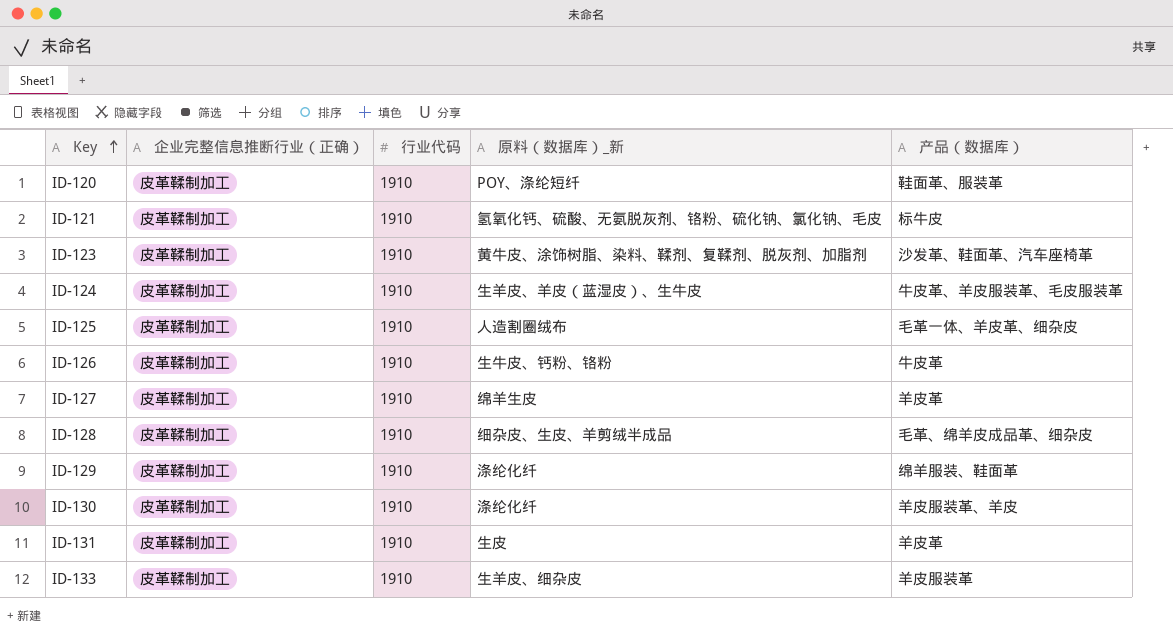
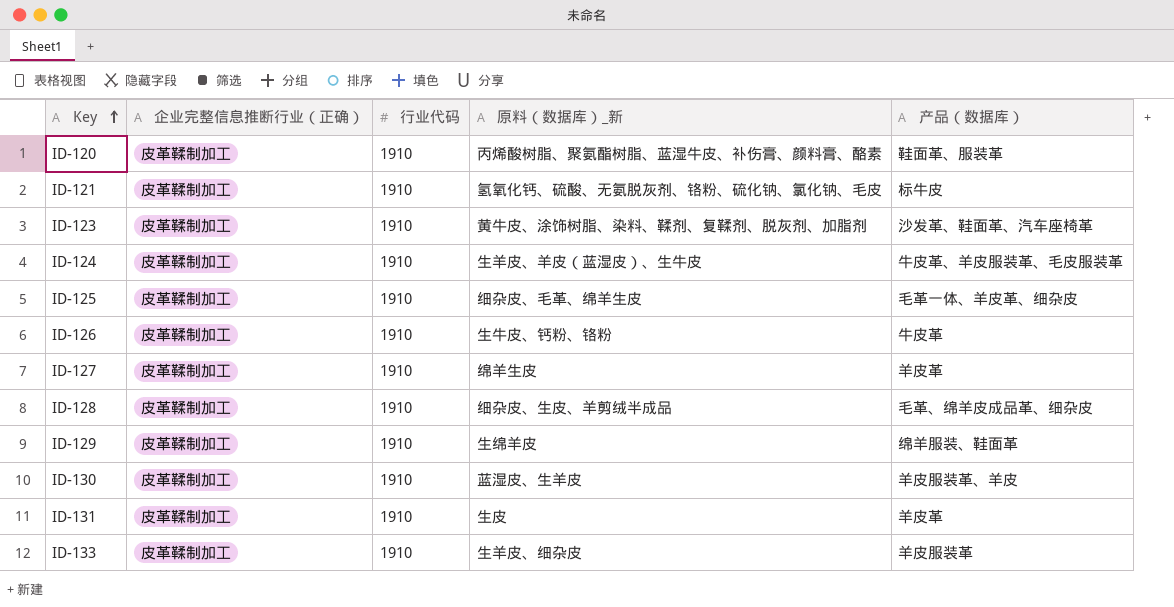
ID-120 | 原料（数据库）_新: POY、涤纶短纤 -> 丙烯酸树脂、聚氨酯树脂、蓝湿牛皮、补伤膏、颜料膏、酪素
ID-125 | 原料（数据库）_新: 人造割圈绒布 -> 细杂皮、毛革、绵羊生皮
ID-129 | 原料（数据库）_新: 涤纶化纤 -> 生绵羊皮
ID-130 | 原料（数据库）_新: 涤纶化纤 -> 蓝湿皮、生羊皮

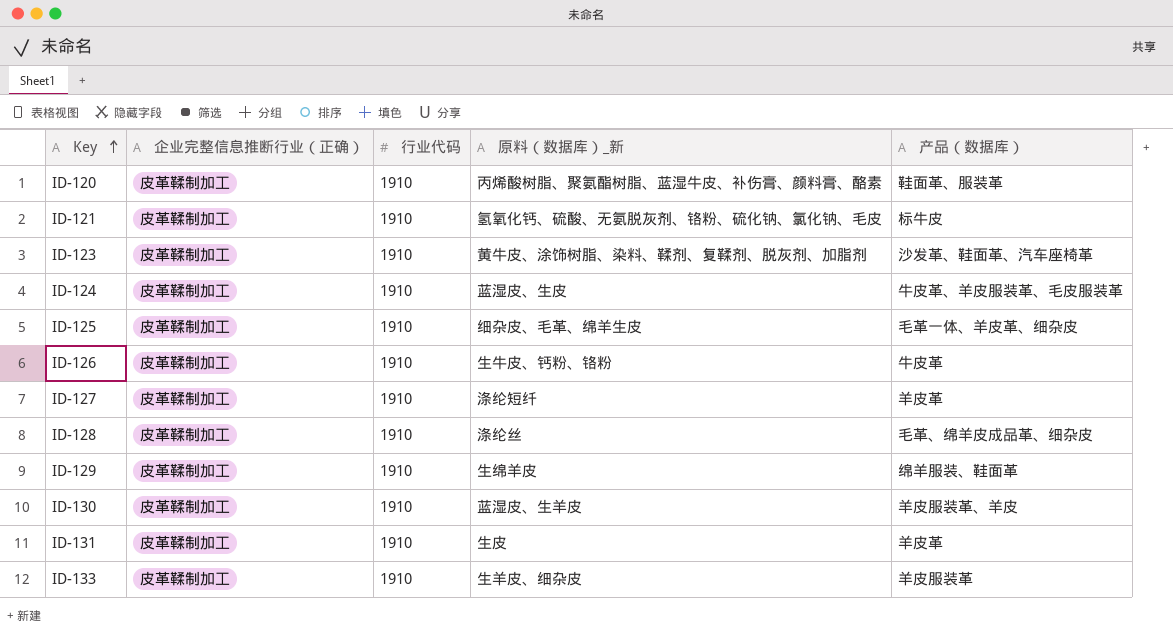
ID-124 | 原料（数据库）_新: 生羊皮、羊皮（蓝湿皮）、生牛皮 -> 蓝湿皮、生皮
ID-127 | 原料（数据库）_新: 绵羊生皮 -> 涤纶短纤
ID-128 | 原料（数据库）_新: 细杂皮、生皮、羊剪绒半成品 -> 涤纶丝

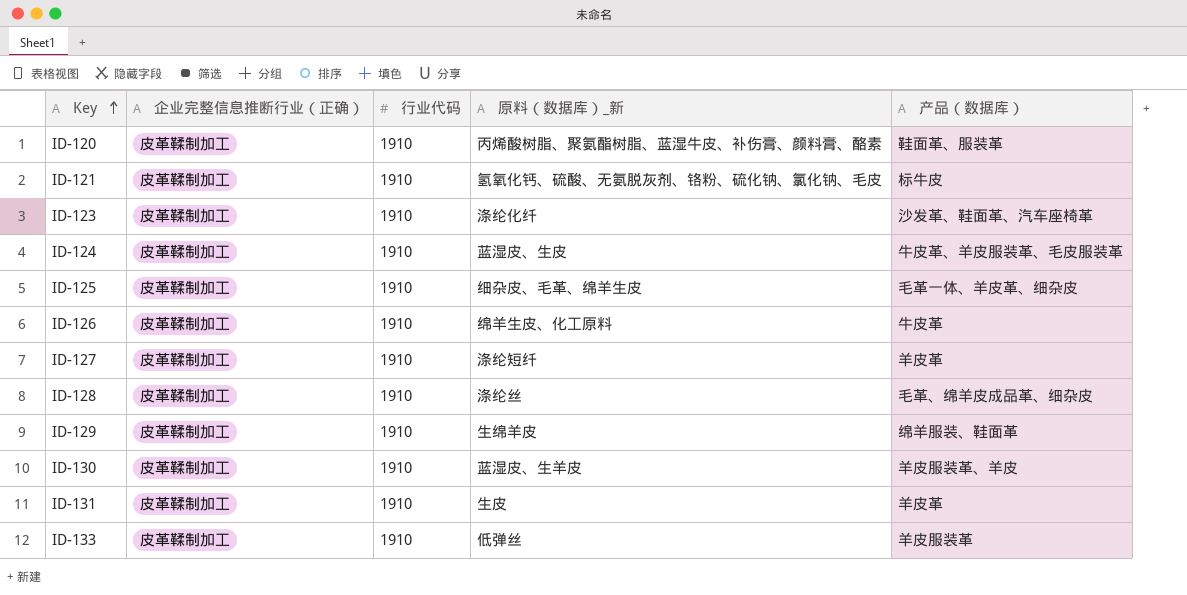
ID-123 | 原料（数据库）_新: 黄牛皮、涂饰树脂、染料、鞣剂、复鞣剂、脱灰剂、加脂剂 -> 涤纶化纤
ID-126 | 原料（数据库）_新: 生牛皮、钙粉、铬粉 -> 绵羊生皮、化工原料
ID-133 | 原料（数据库）_新: 生羊皮、细杂皮 -> 低弹丝

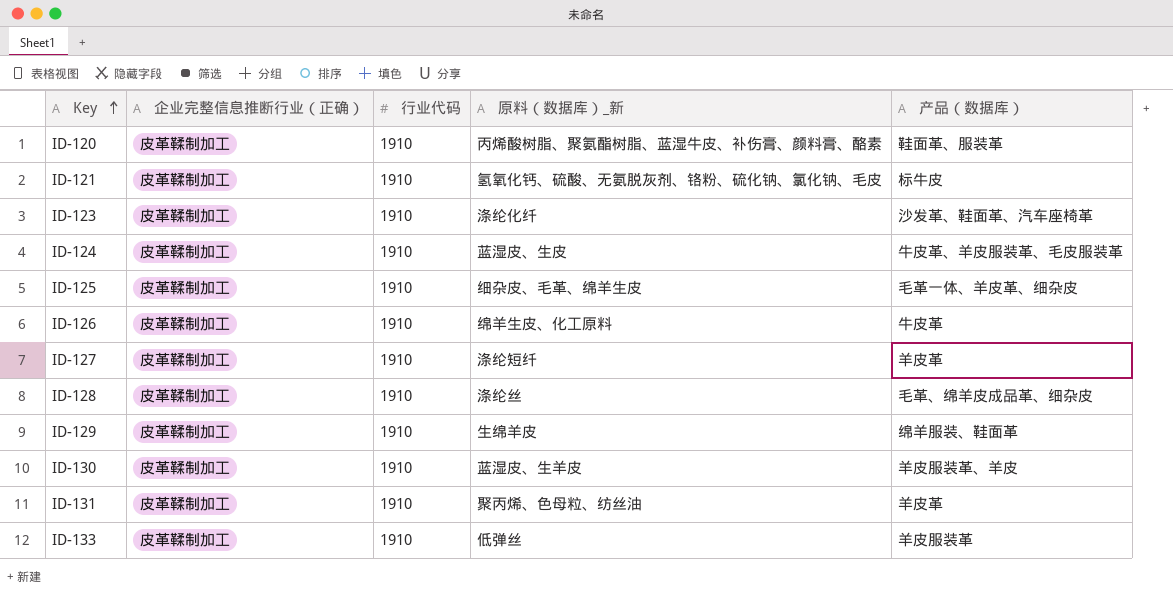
ID-131 | 原料（数据库）_新: 生皮 -> 聚丙烯、色母粒、纺丝油

